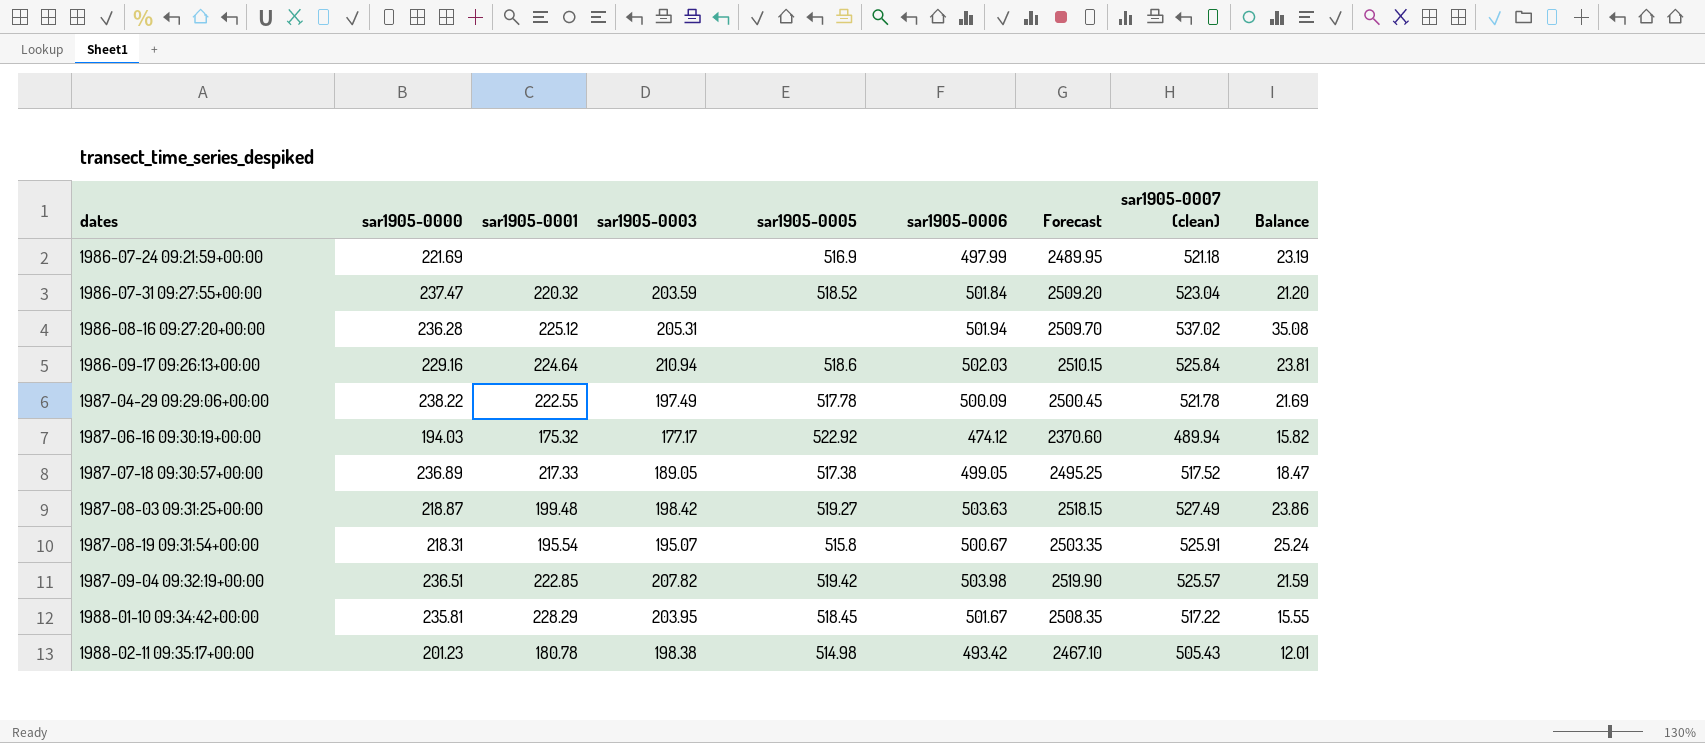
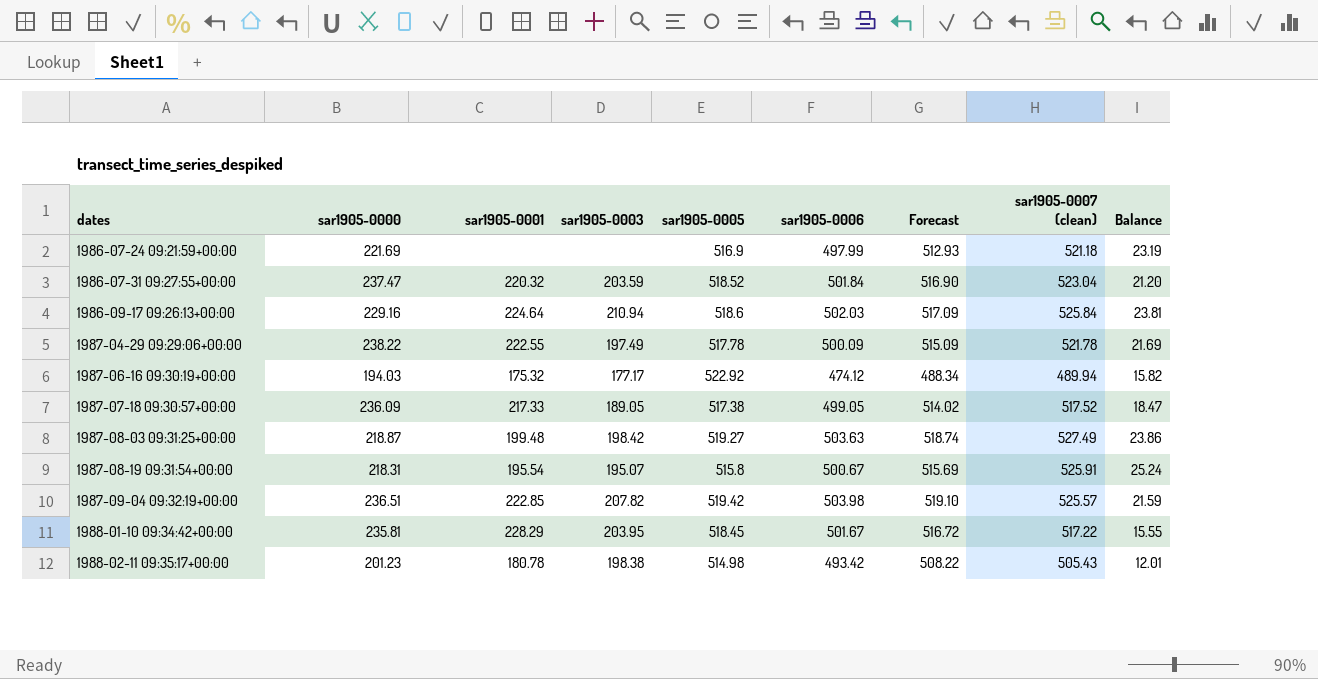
column Forecast | formula: [sar1905-0006] * 5 -> [sar1905-0006] * 1.03
row 1986-08-16 09:27:20+00:00: 236.28 | 225.12 | 205.31 | none | 501.94 | 2509.70 | 537.02 | 35.08 -> none
1987-07-18 09:30:57+00:00 | sar1905-0000: 236.89 -> 236.09

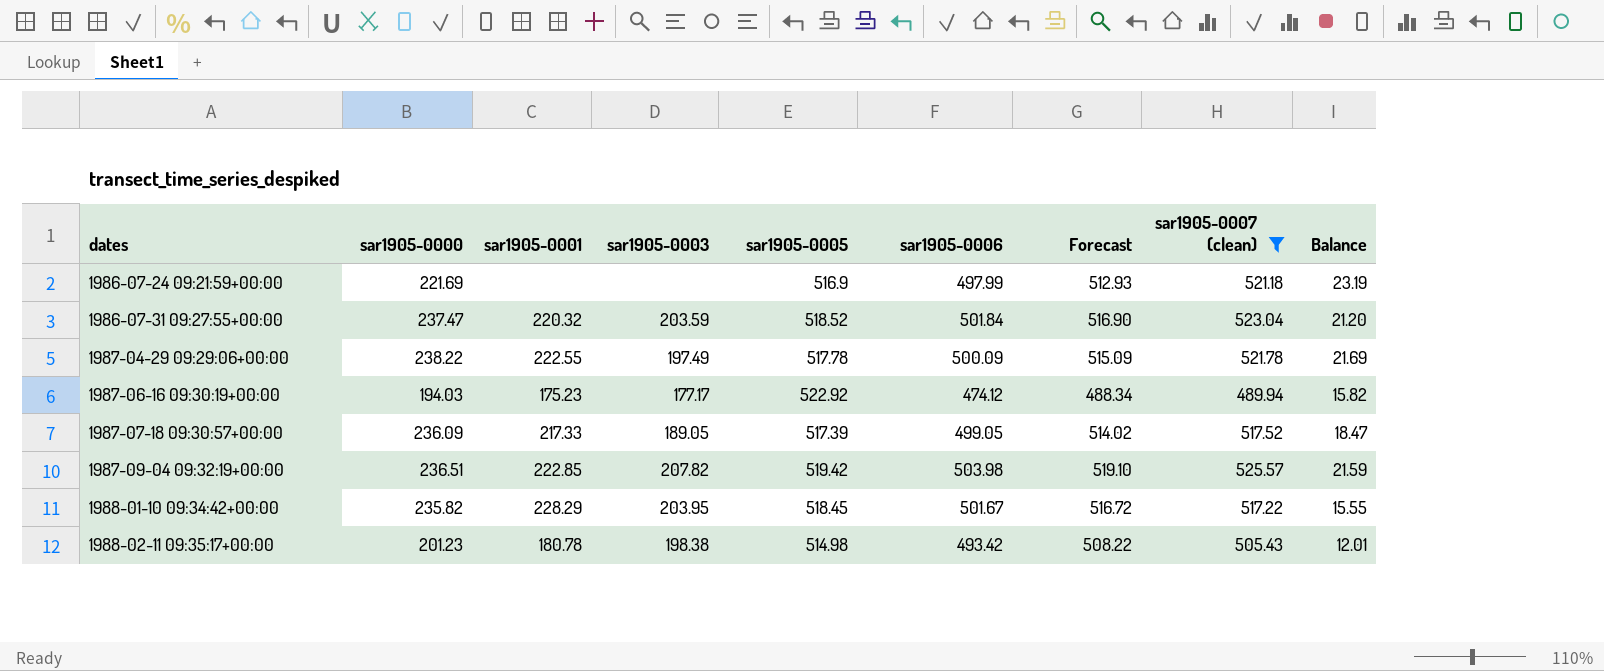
filter: none -> sar1905-0007 (clean) <= 525.57
1987-06-16 09:30:19+00:00 | sar1905-0001: 175.32 -> 175.23
1987-07-18 09:30:57+00:00 | sar1905-0005: 517.38 -> 517.39
1988-01-10 09:34:42+00:00 | sar1905-0000: 235.81 -> 235.82

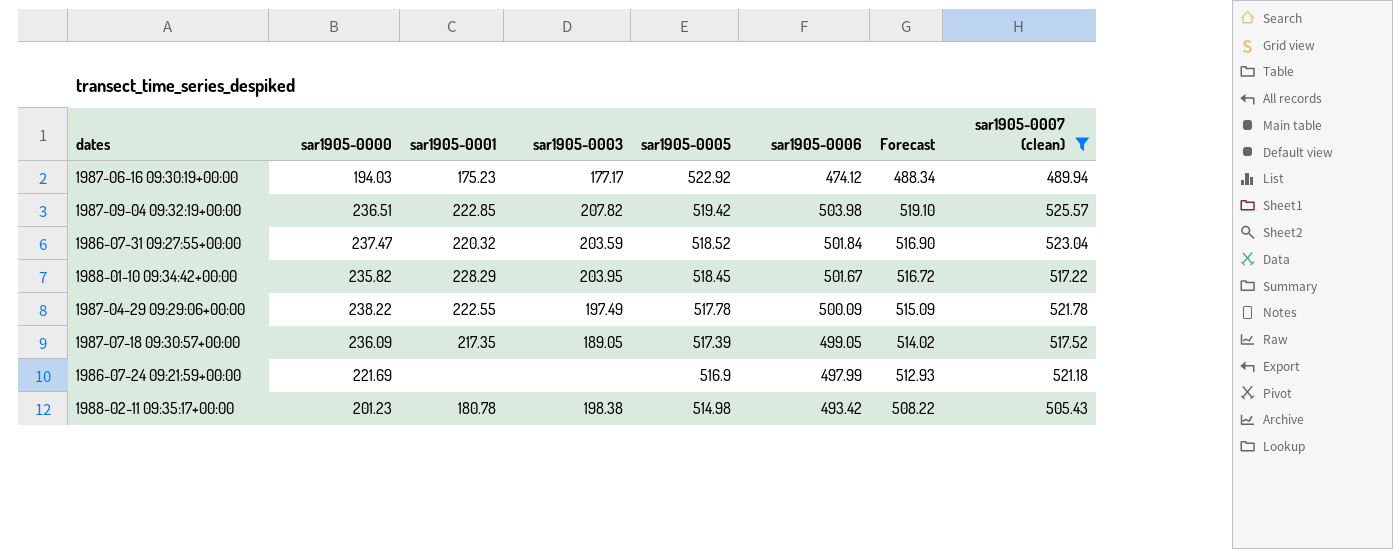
row order: dates ascending -> sar1905-0005 descending
column Balance | formula: [sar1905-0007 (clean)] - [sar1905-0006] -> none
1987-07-18 09:30:57+00:00 | sar1905-0001: 217.33 -> 217.35

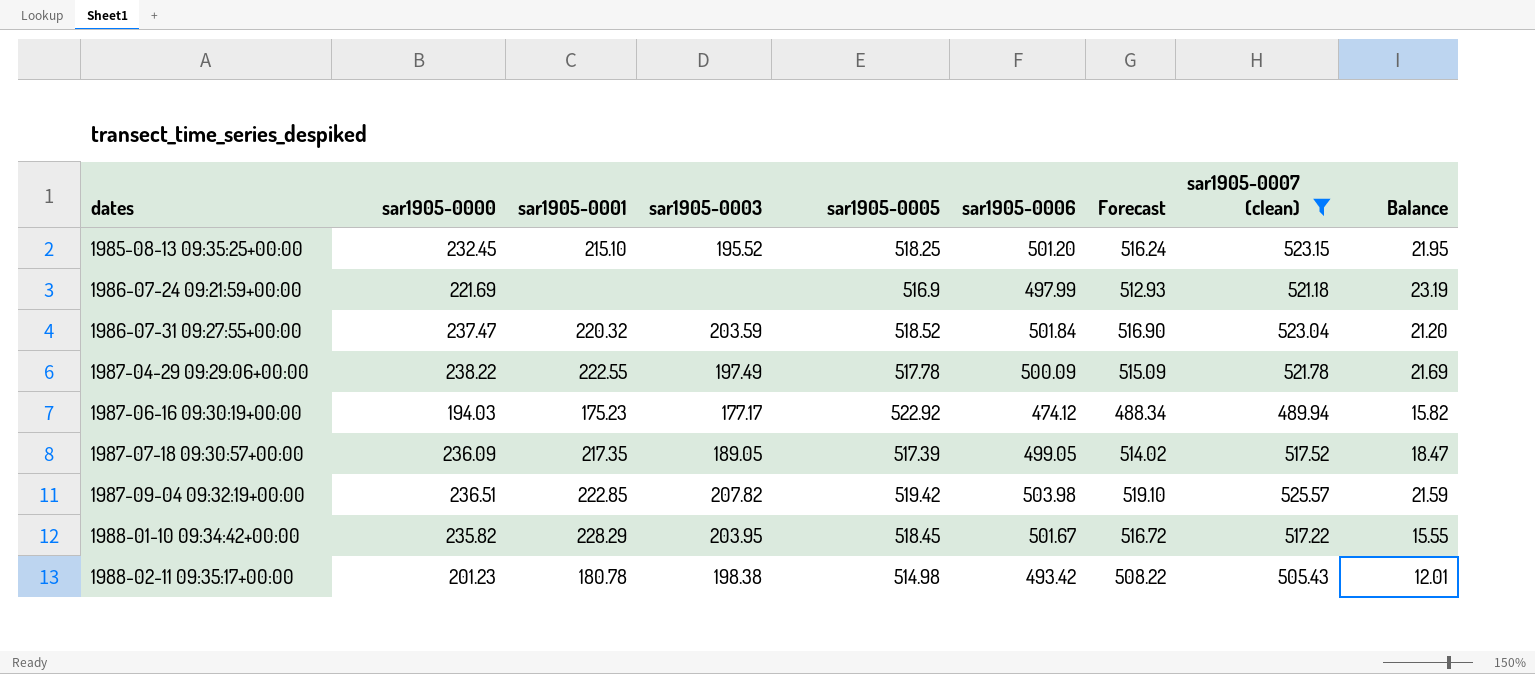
row order: sar1905-0005 descending -> dates ascending
column Balance | formula: none -> [sar1905-0007 (clean)] - [sar1905-0006]
row 1985-08-13 09:35:25+00:00: none -> 232.45 | 215.10 | 195.52 | 518.25 | 501.20 | 516.24 | 523.15 | 21.95

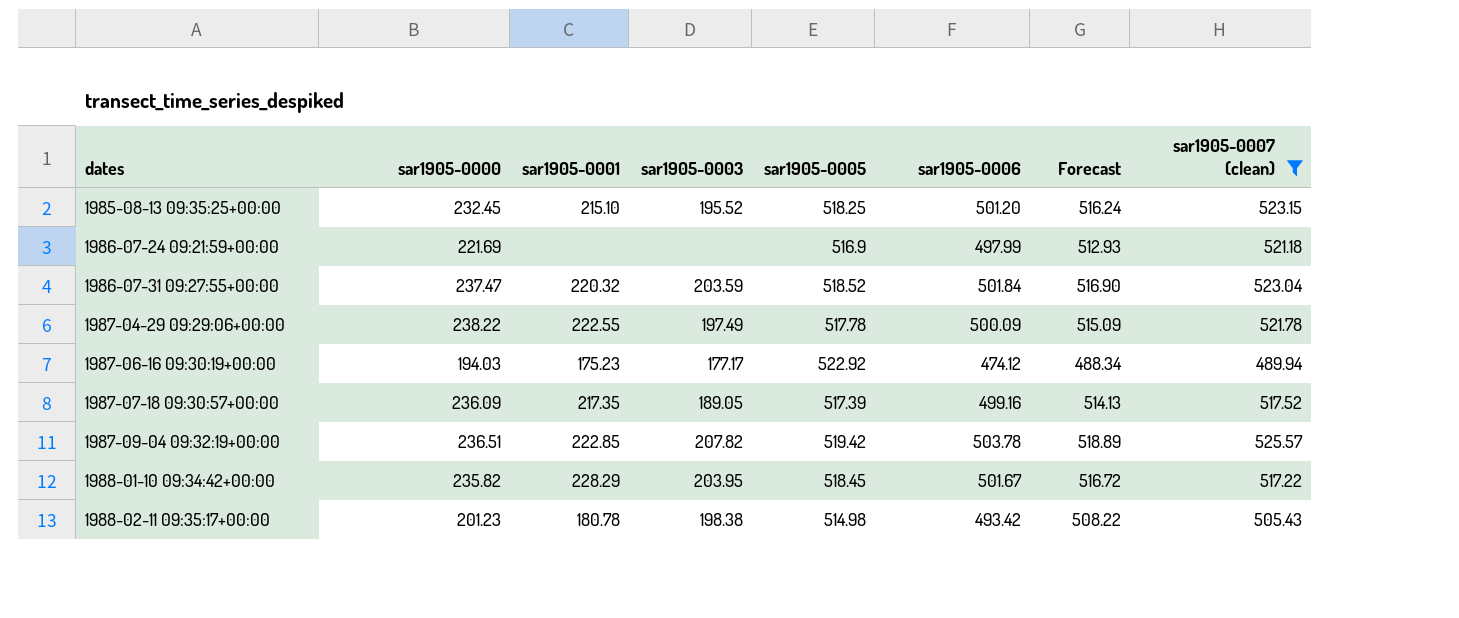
column Balance | formula: [sar1905-0007 (clean)] - [sar1905-0006] -> none
1987-07-18 09:30:57+00:00 | sar1905-0006: 499.05 -> 499.16
1987-07-18 09:30:57+00:00 | Forecast: 514.02 -> 514.13
1987-09-04 09:32:19+00:00 | sar1905-0006: 503.98 -> 503.78
1987-09-04 09:32:19+00:00 | Forecast: 519.10 -> 518.89

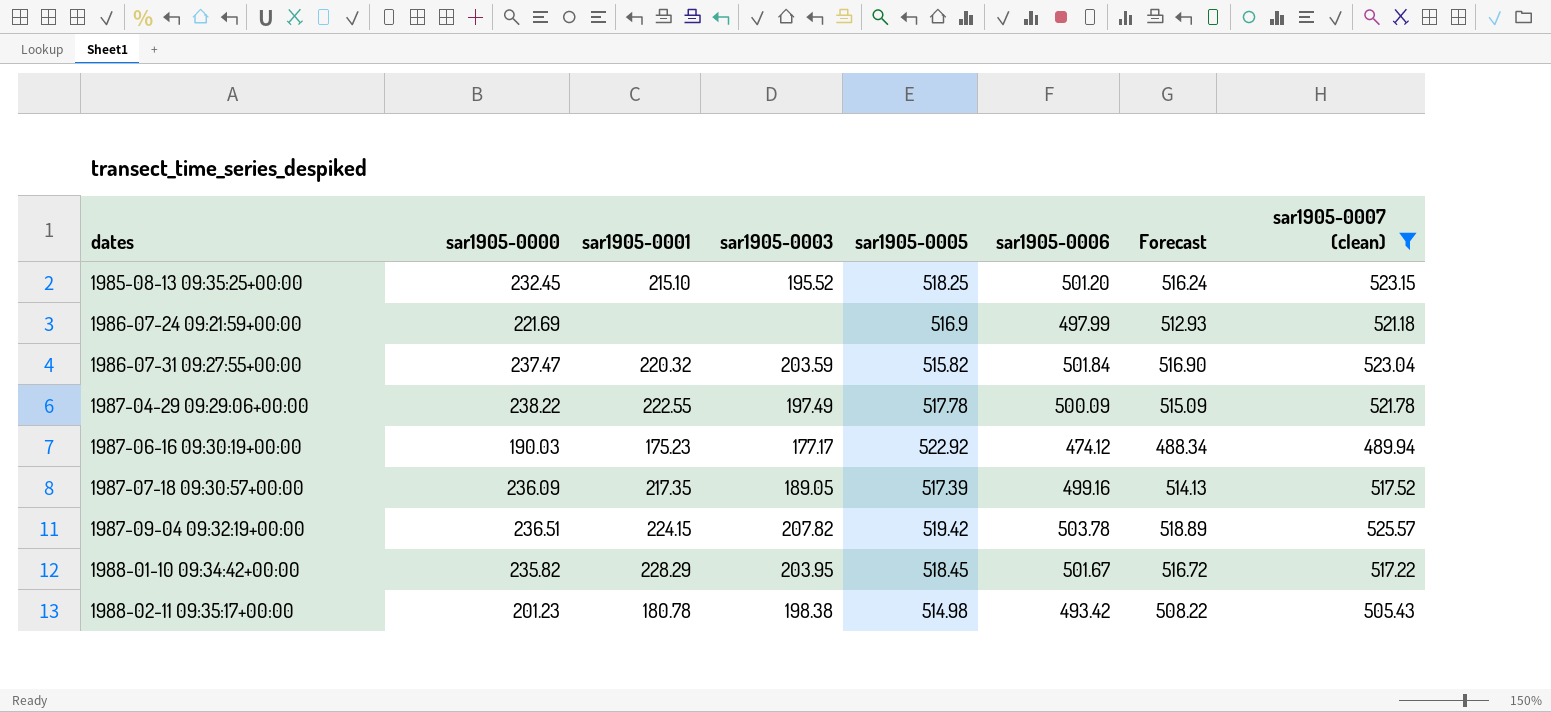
1986-07-31 09:27:55+00:00 | sar1905-0005: 518.52 -> 515.82
1987-06-16 09:30:19+00:00 | sar1905-0000: 194.03 -> 190.03
1987-09-04 09:32:19+00:00 | sar1905-0001: 222.85 -> 224.15

